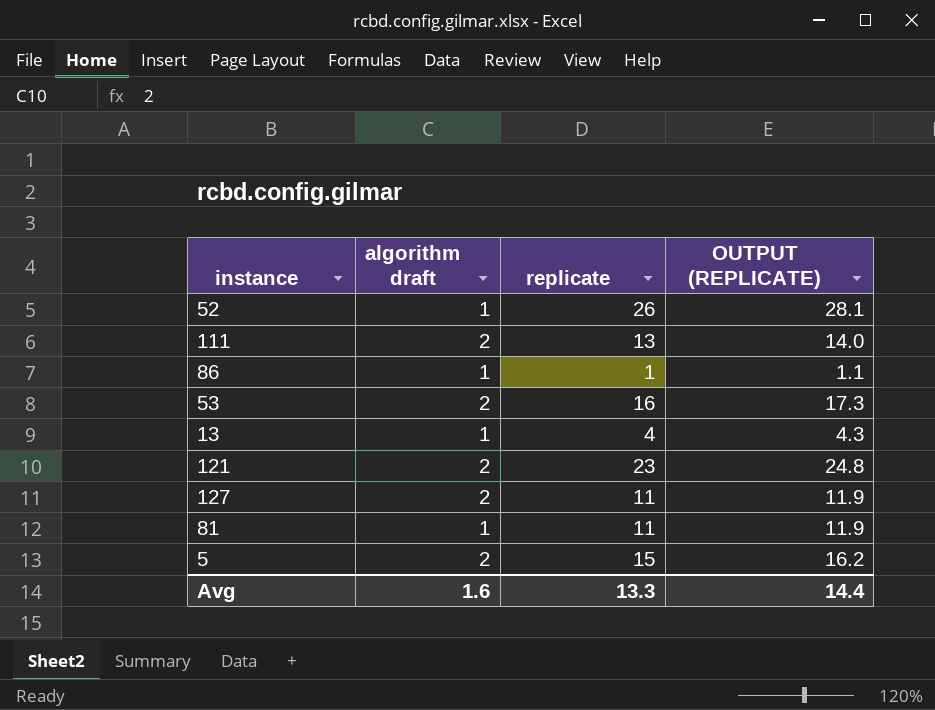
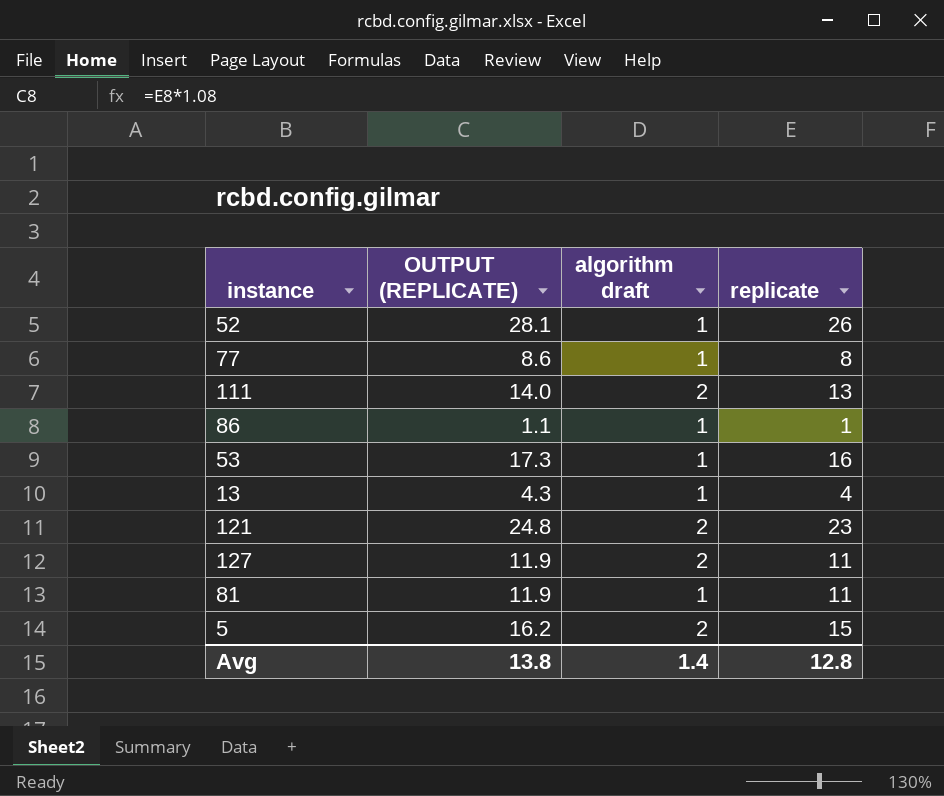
column OUTPUT (REPLICATE) | position: 4 -> 2
row 77: none -> 8.6 | 1 | 8
53 | algorithm draft: 2 -> 1
Avg | OUTPUT (REPLICATE): 14.4 -> 13.8
Avg | algorithm draft: 1.6 -> 1.4
Avg | replicate: 13.3 -> 12.8

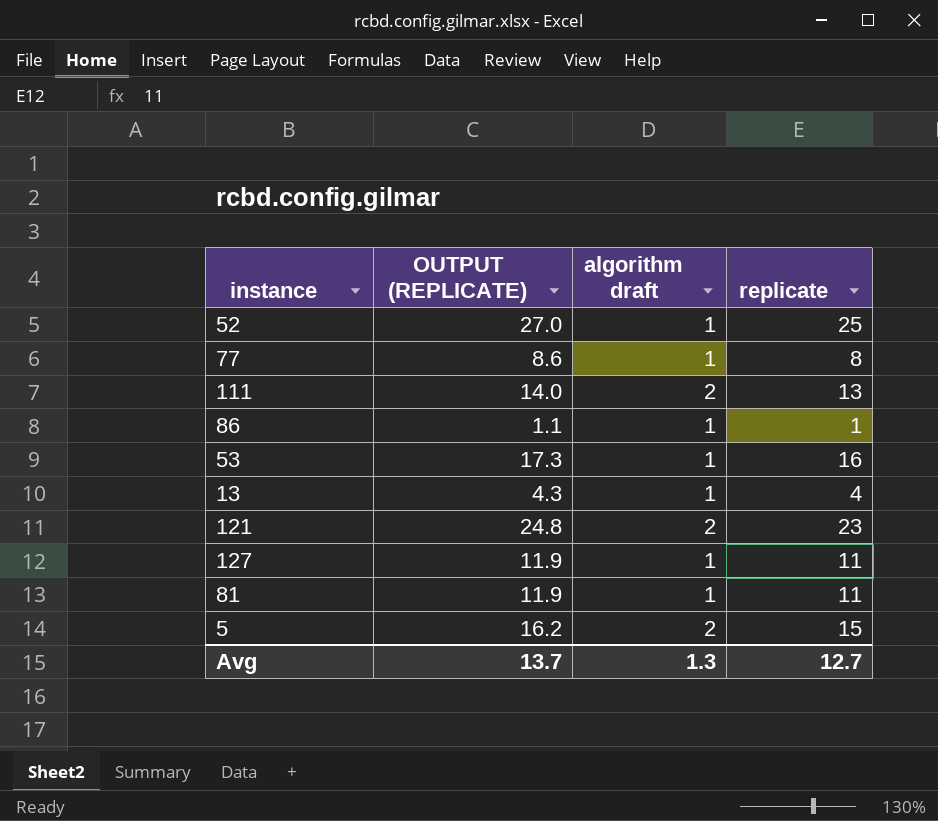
52 | OUTPUT (REPLICATE): 28.1 -> 27.0
52 | replicate: 26 -> 25
127 | algorithm draft: 2 -> 1
Avg | OUTPUT (REPLICATE): 13.8 -> 13.7
Avg | algorithm draft: 1.4 -> 1.3
Avg | replicate: 12.8 -> 12.7

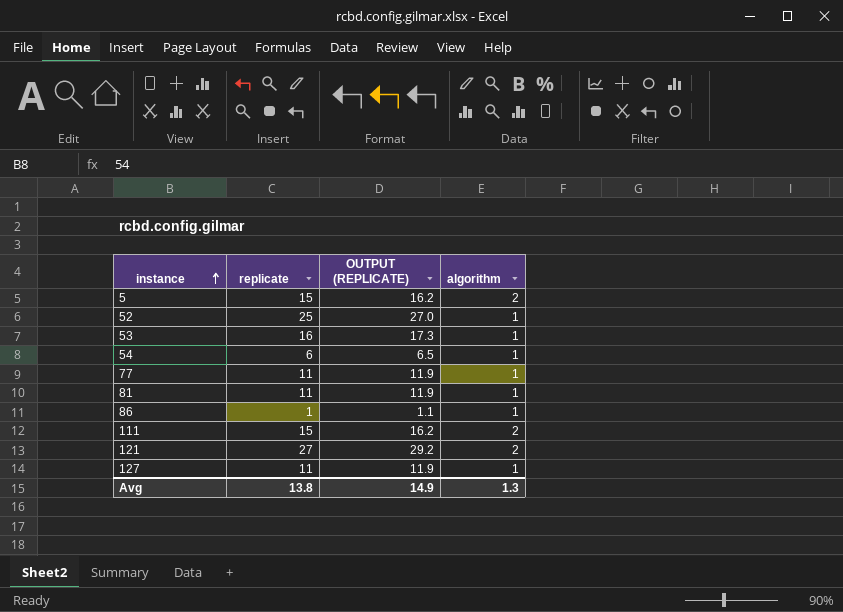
row order: none -> instance ascending
column replicate | position: 4 -> 2
column name: algorithm draft -> algorithm
row 13: 4.3 | 1 | 4 -> none
row 54: none -> 6 | 6.5 | 1
77 | replicate: 8 -> 11
77 | OUTPUT (REPLICATE): 8.6 -> 11.9
111 | replicate: 13 -> 15
111 | OUTPUT (REPLICATE): 14.0 -> 16.2
121 | replicate: 23 -> 27
121 | OUTPUT (REPLICATE): 24.8 -> 29.2
Avg | replicate: 12.7 -> 13.8
Avg | OUTPUT (REPLICATE): 13.7 -> 14.9

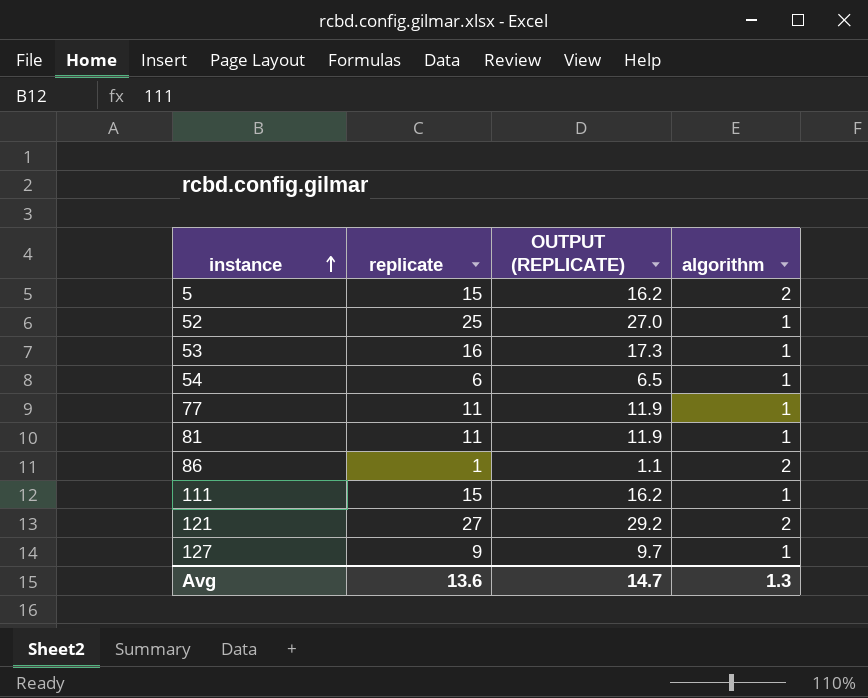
86 | algorithm: 1 -> 2
111 | algorithm: 2 -> 1
127 | replicate: 11 -> 9
127 | OUTPUT (REPLICATE): 11.9 -> 9.7
Avg | replicate: 13.8 -> 13.6
Avg | OUTPUT (REPLICATE): 14.9 -> 14.7

